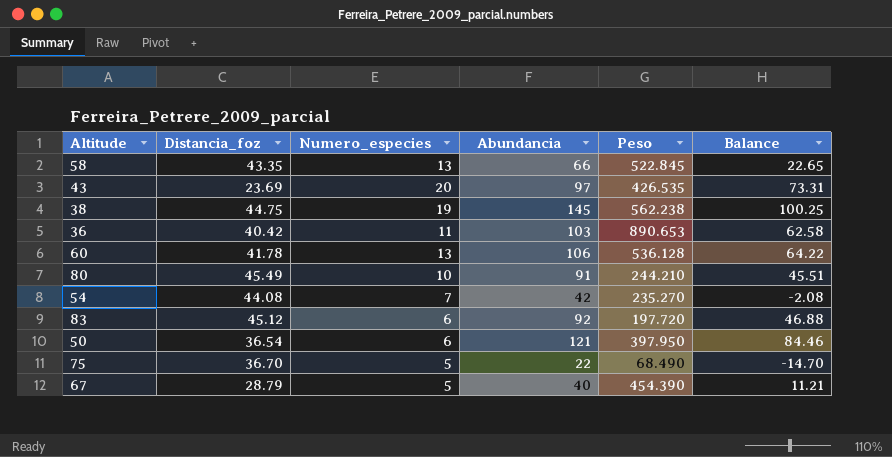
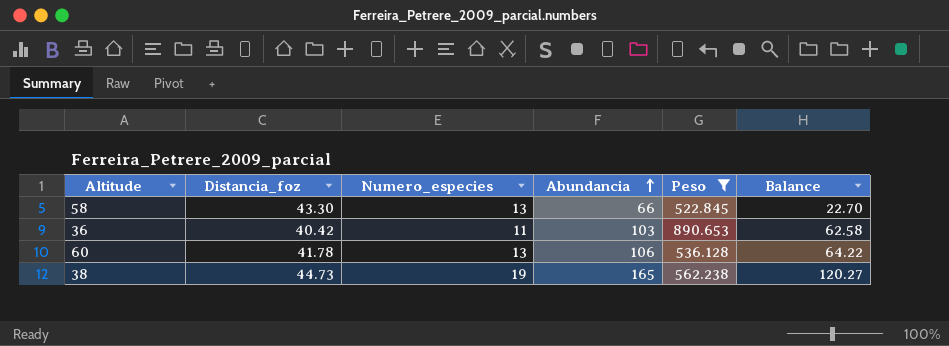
filter: none -> Peso >= 522.845
row order: none -> Abundancia ascending
58 | Distancia_foz: 43.35 -> 43.30
58 | Balance: 22.65 -> 22.70
38 | Distancia_foz: 44.75 -> 44.73
38 | Abundancia: 145 -> 165
38 | Balance: 100.25 -> 120.27

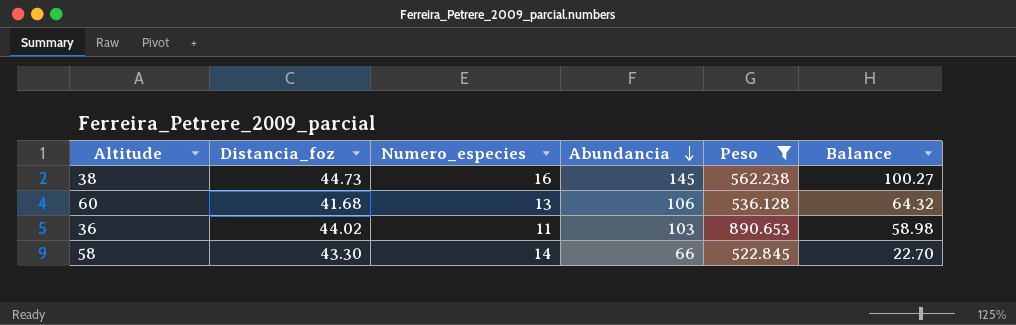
row order: Abundancia ascending -> Abundancia descending
38 | Numero_especies: 19 -> 16
38 | Abundancia: 165 -> 145
38 | Balance: 120.27 -> 100.27
60 | Distancia_foz: 41.78 -> 41.68
60 | Balance: 64.22 -> 64.32
36 | Distancia_foz: 40.42 -> 44.02
36 | Balance: 62.58 -> 58.98
58 | Numero_especies: 13 -> 14

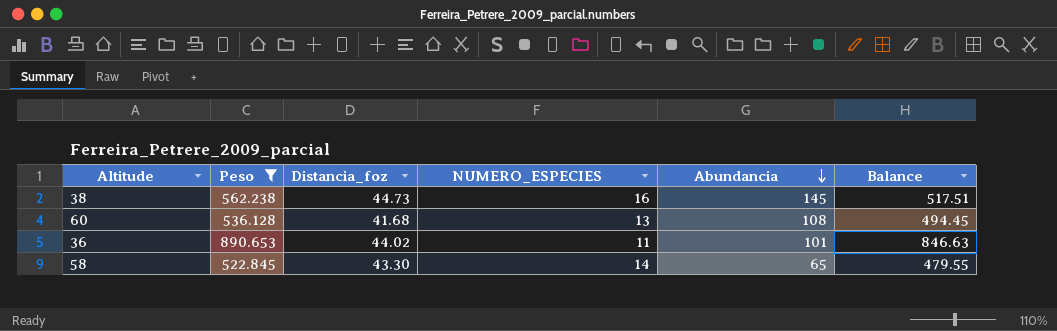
column Peso | position: 5 -> 2
column name: Numero_especies -> NUMERO_ESPECIES
column Balance | formula: [Abundancia] - [Distancia_foz] -> [Peso] - [Distancia_foz]
60 | Abundancia: 106 -> 108
36 | Abundancia: 103 -> 101
58 | Abundancia: 66 -> 65

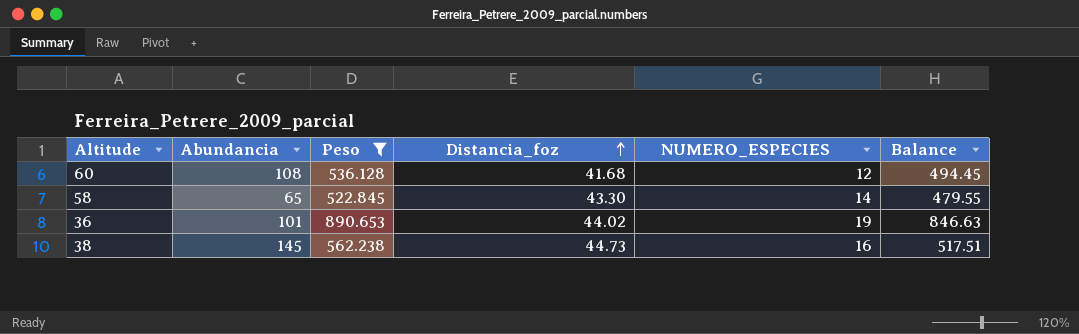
row order: Abundancia descending -> Distancia_foz ascending
column Abundancia | position: 5 -> 2
60 | NUMERO_ESPECIES: 13 -> 12
36 | NUMERO_ESPECIES: 11 -> 19

